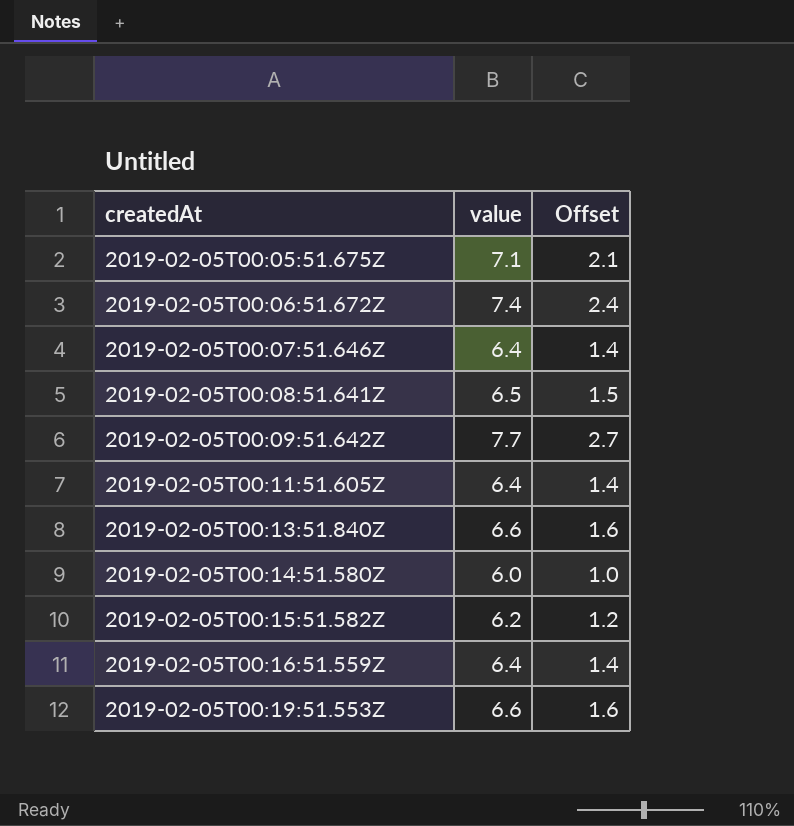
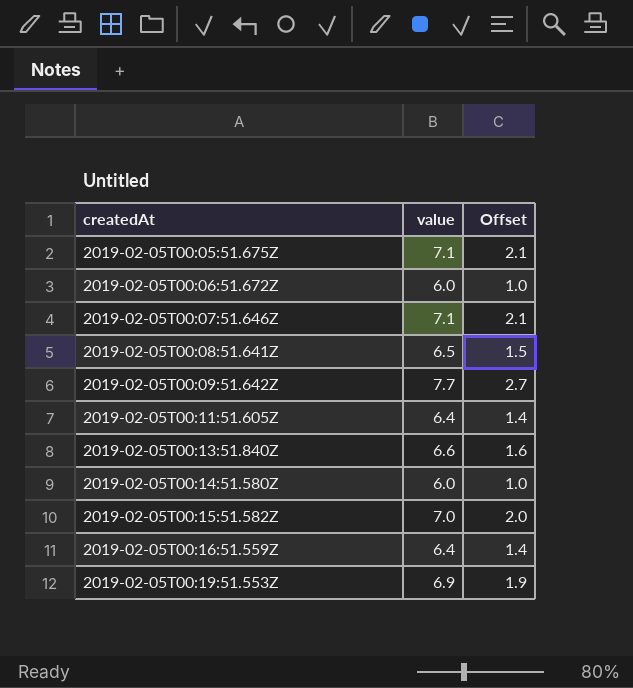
2019-02-05T00:06:51.672Z | value: 7.4 -> 6.0
2019-02-05T00:06:51.672Z | Offset: 2.4 -> 1.0
2019-02-05T00:07:51.646Z | value: 6.4 -> 7.1
2019-02-05T00:07:51.646Z | Offset: 1.4 -> 2.1
2019-02-05T00:15:51.582Z | value: 6.2 -> 7.0
2019-02-05T00:15:51.582Z | Offset: 1.2 -> 2.0
2019-02-05T00:19:51.553Z | value: 6.6 -> 6.9
2019-02-05T00:19:51.553Z | Offset: 1.6 -> 1.9

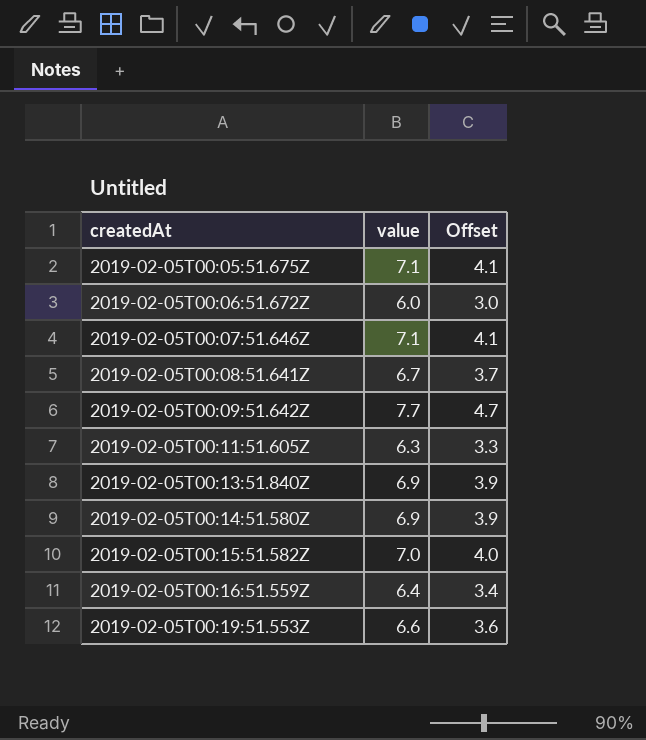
column Offset | formula: [value] - 5 -> [value] - 3
2019-02-05T00:08:51.641Z | value: 6.5 -> 6.7
2019-02-05T00:11:51.605Z | value: 6.4 -> 6.3
2019-02-05T00:13:51.840Z | value: 6.6 -> 6.9
2019-02-05T00:14:51.580Z | value: 6.0 -> 6.9
2019-02-05T00:19:51.553Z | value: 6.9 -> 6.6

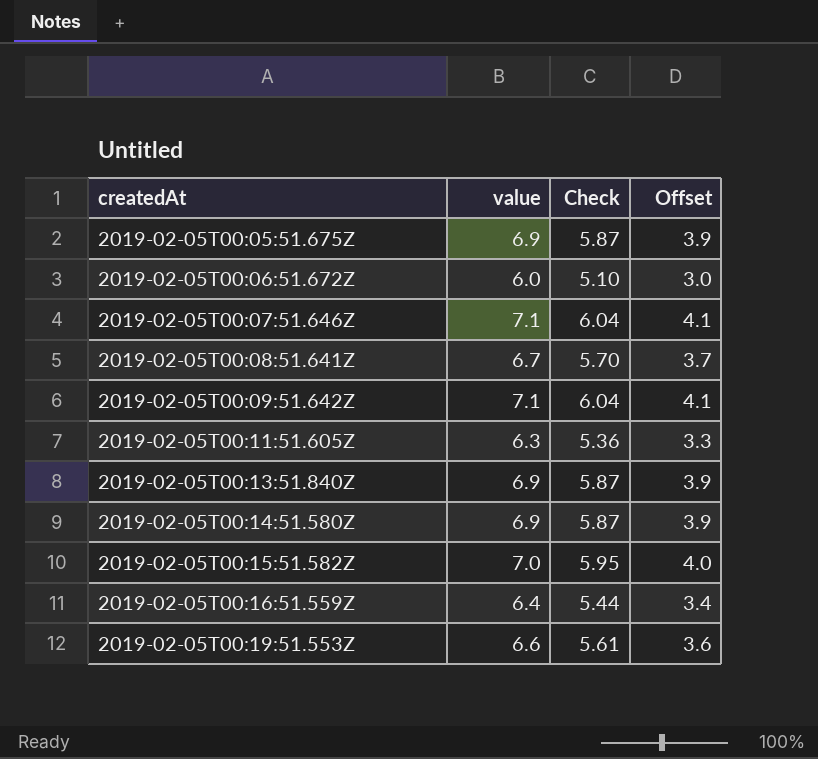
column Check | formula: none -> [value] * 0.85
2019-02-05T00:05:51.675Z | value: 7.1 -> 6.9
2019-02-05T00:05:51.675Z | Offset: 4.1 -> 3.9
2019-02-05T00:09:51.642Z | value: 7.7 -> 7.1
2019-02-05T00:09:51.642Z | Offset: 4.7 -> 4.1

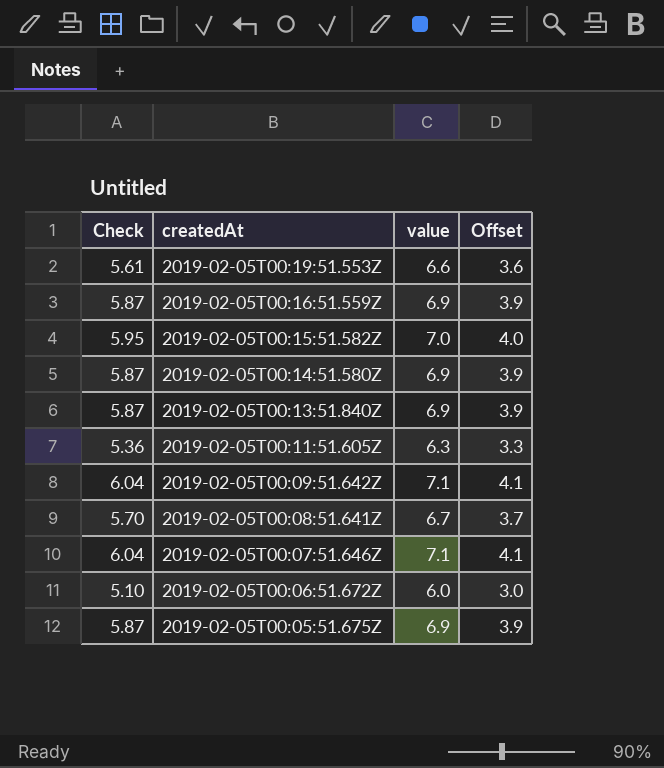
row order: createdAt ascending -> createdAt descending
column Check | position: 3 -> 1
2019-02-05T00:16:51.559Z | Check: 5.44 -> 5.87
2019-02-05T00:16:51.559Z | value: 6.4 -> 6.9
2019-02-05T00:16:51.559Z | Offset: 3.4 -> 3.9

